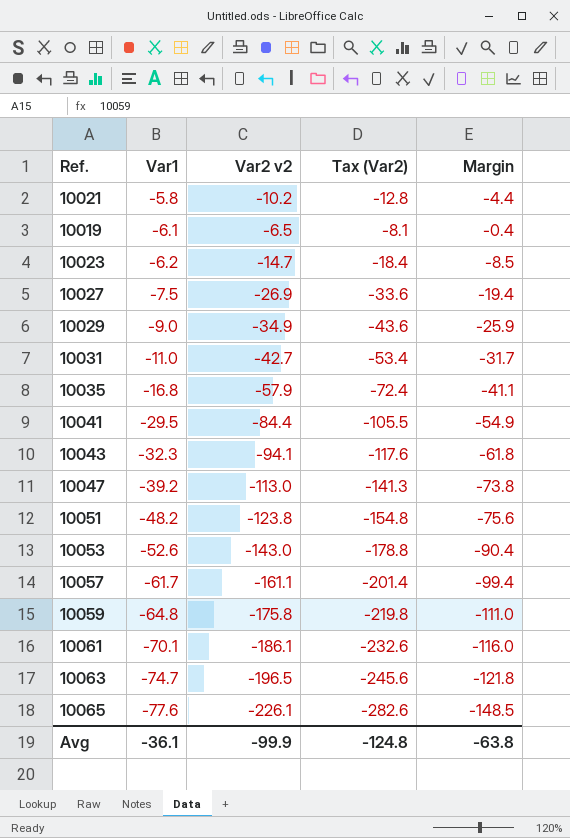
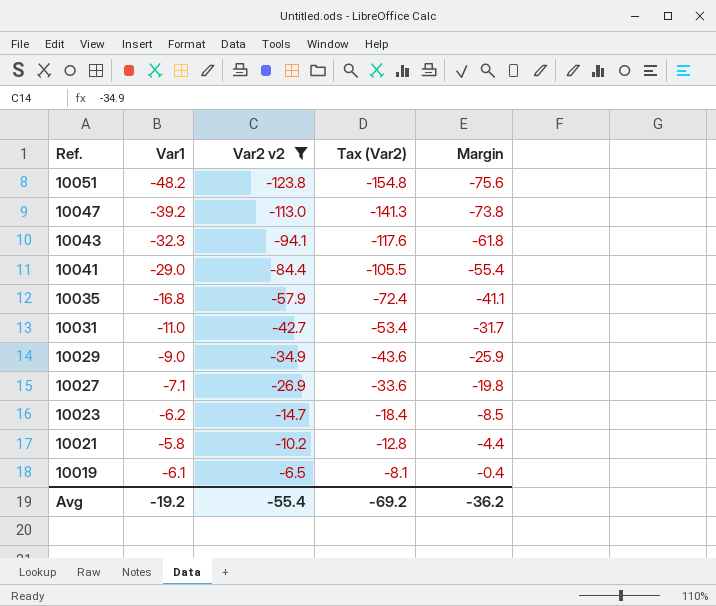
filter: none -> Var2 v2 >= -123.8
row order: Var1 descending -> Ref. descending
10041 | Var1: -29.5 -> -29.0
10041 | Margin: -54.9 -> -55.4
10027 | Var1: -7.5 -> -7.1
10027 | Margin: -19.4 -> -19.8
Avg | Var1: -36.1 -> -19.2
Avg | Var2 v2: -99.9 -> -55.4
Avg | Tax (Var2): -124.8 -> -69.2
Avg | Margin: -63.8 -> -36.2

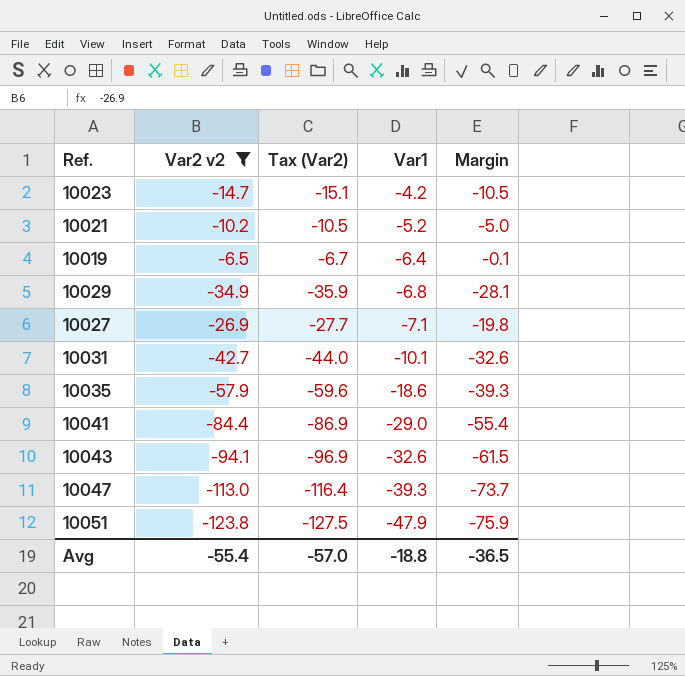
row order: Ref. descending -> Var1 descending
column Tax (Var2) | formula: [Var2 v2] * 1.25 -> [Var2 v2] * 1.03
column Var1 | position: 2 -> 4
10023 | Var1: -6.2 -> -4.2
10023 | Margin: -8.5 -> -10.5
10021 | Var1: -5.8 -> -5.2
10021 | Margin: -4.4 -> -5.0
10019 | Var1: -6.1 -> -6.4
10019 | Margin: -0.4 -> -0.1
10029 | Var1: -9.0 -> -6.8
10029 | Margin: -25.9 -> -28.1
10031 | Var1: -11.0 -> -10.1
10031 | Margin: -31.7 -> -32.6
10035 | Var1: -16.8 -> -18.6
10035 | Margin: -41.1 -> -39.3
10043 | Var1: -32.3 -> -32.6
10043 | Margin: -61.8 -> -61.5
10047 | Var1: -39.2 -> -39.3
10047 | Margin: -73.8 -> -73.7
10051 | Var1: -48.2 -> -47.9
10051 | Margin: -75.6 -> -75.9
Avg | Tax (Var2): -69.2 -> -57.0
Avg | Var1: -19.2 -> -18.8
Avg | Margin: -36.2 -> -36.5

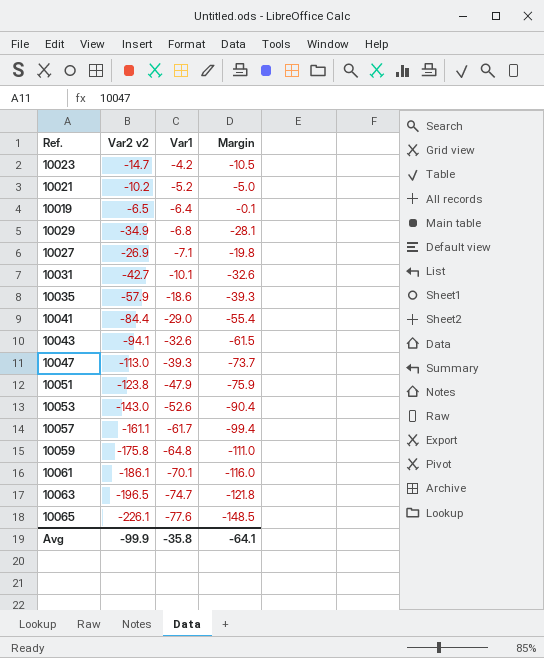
filter: Var2 v2 >= -123.8 -> none
column Tax (Var2) | formula: [Var2 v2] * 1.03 -> none
Avg | Var2 v2: -55.4 -> -99.9
Avg | Var1: -18.8 -> -35.8
Avg | Margin: -36.5 -> -64.1

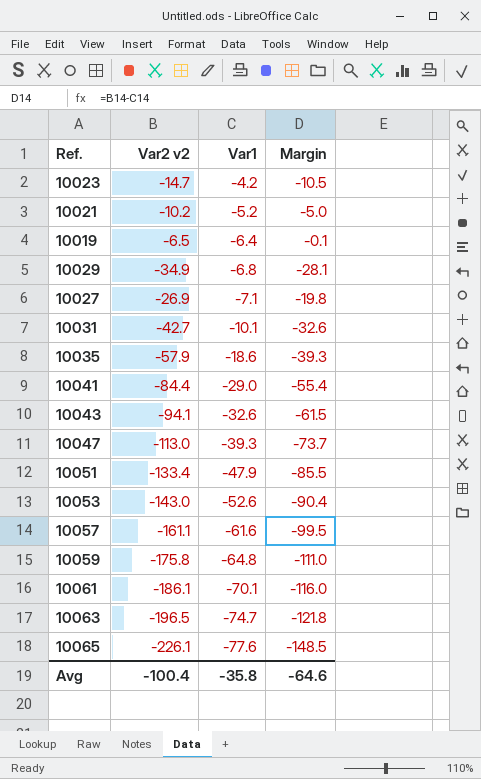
10051 | Var2 v2: -123.8 -> -133.4
10051 | Margin: -75.9 -> -85.5
10057 | Var1: -61.7 -> -61.6
10057 | Margin: -99.4 -> -99.5
Avg | Var2 v2: -99.9 -> -100.4
Avg | Margin: -64.1 -> -64.6

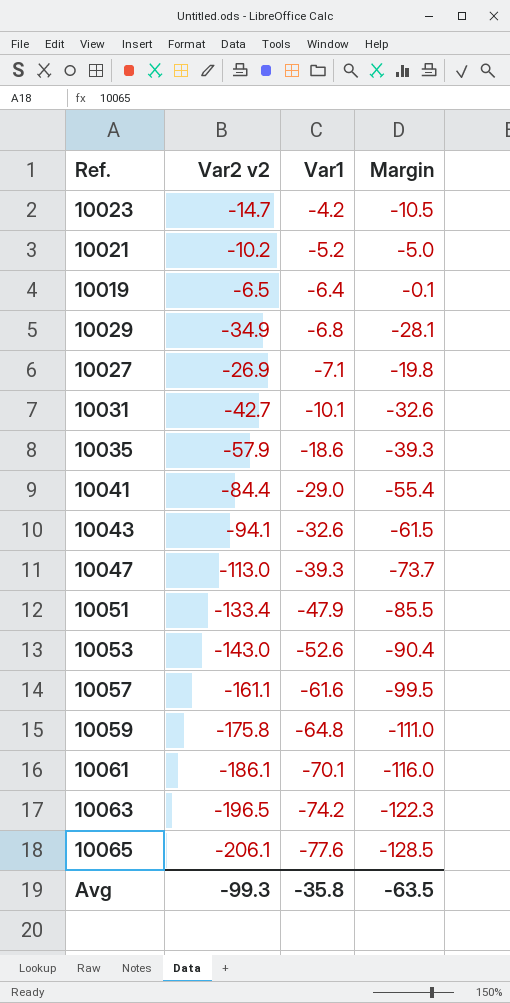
10063 | Var1: -74.7 -> -74.2
10063 | Margin: -121.8 -> -122.3
10065 | Var2 v2: -226.1 -> -206.1
10065 | Margin: -148.5 -> -128.5
Avg | Var2 v2: -100.4 -> -99.3
Avg | Margin: -64.6 -> -63.5

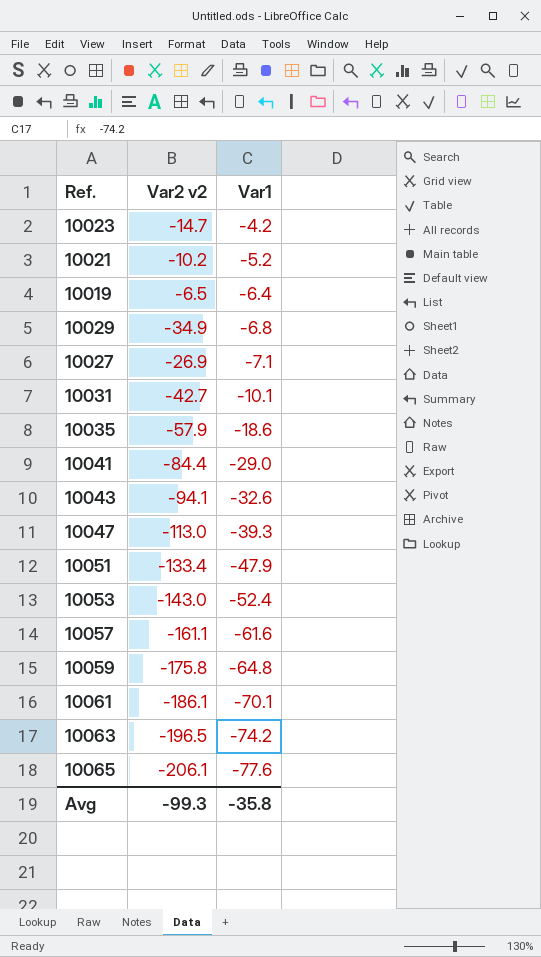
column Margin | formula: [Var2 v2] - [Var1] -> none
10053 | Var1: -52.6 -> -52.4

